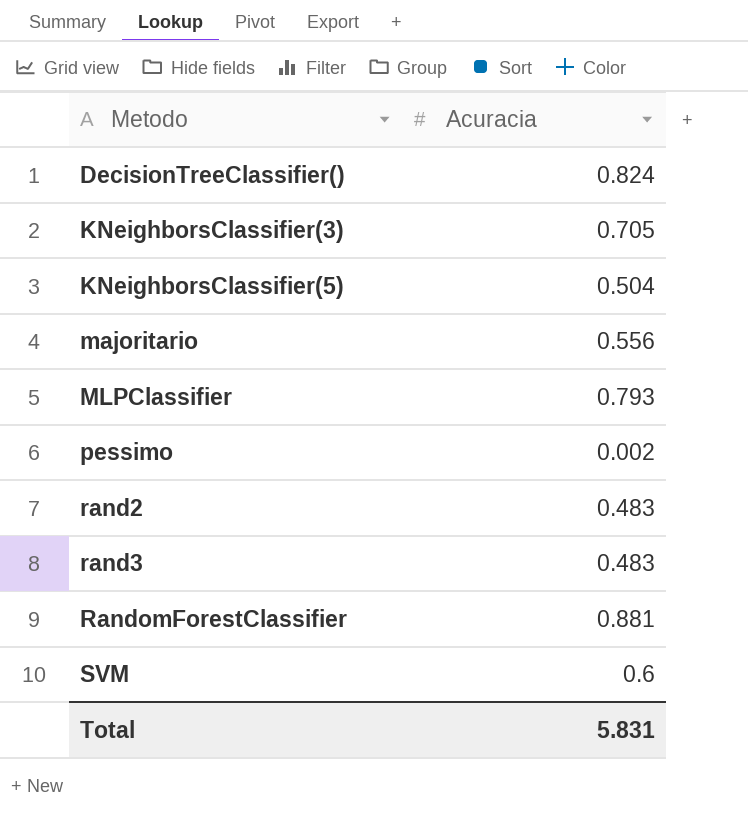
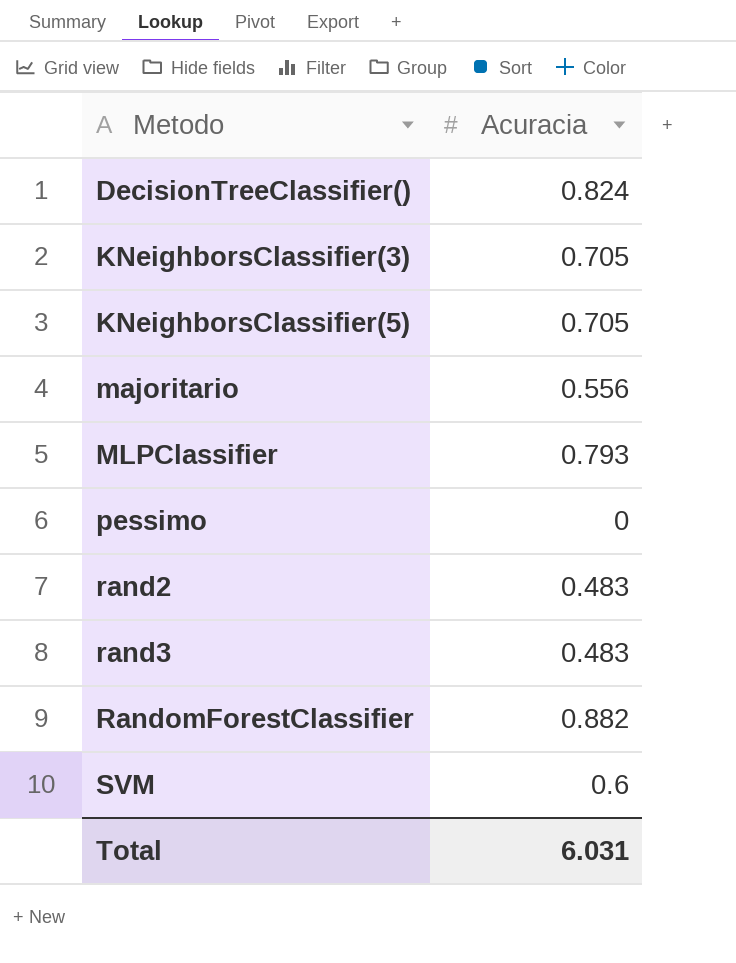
KNeighborsClassifier(5) | Acuracia: 0.504 -> 0.705
pessimo | Acuracia: 0.002 -> 0
RandomForestClassifier | Acuracia: 0.881 -> 0.882
Total | Acuracia: 5.831 -> 6.031

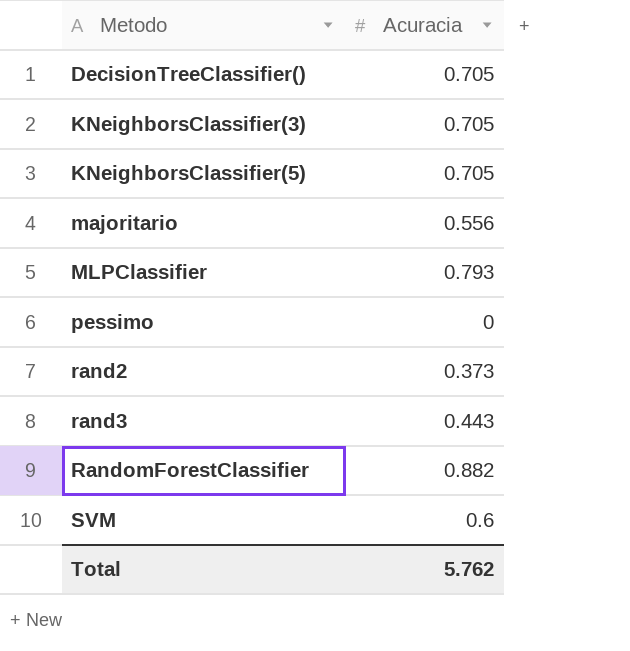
DecisionTreeClassifier() | Acuracia: 0.824 -> 0.705
rand2 | Acuracia: 0.483 -> 0.373
rand3 | Acuracia: 0.483 -> 0.443
Total | Acuracia: 6.031 -> 5.762

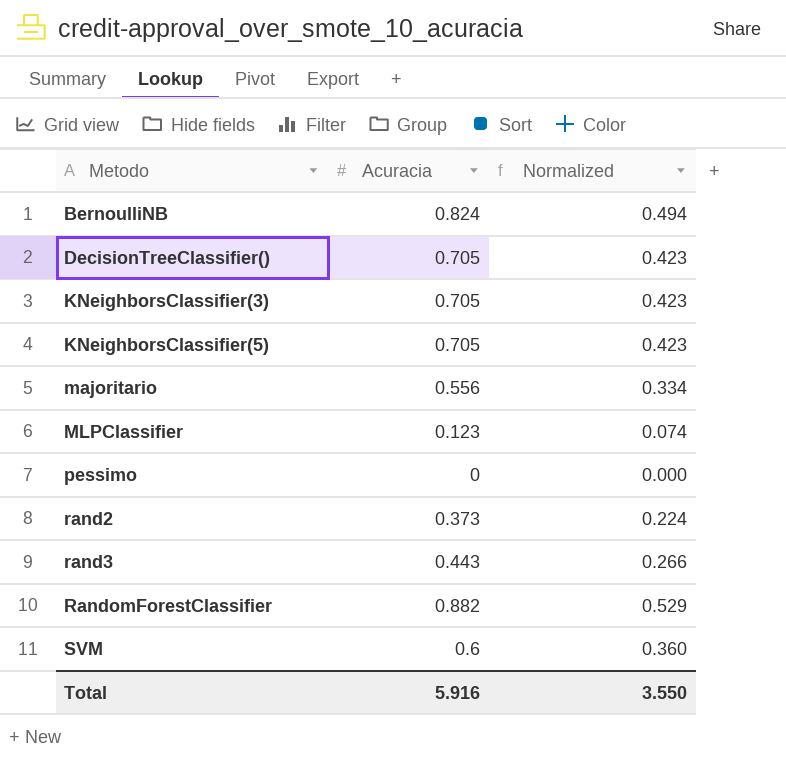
column Normalized | formula: none -> [Acuracia] * 0.6
row BernoulliNB: none -> 0.824 | 0.494
MLPClassifier | Acuracia: 0.793 -> 0.123
Total | Acuracia: 5.762 -> 5.916

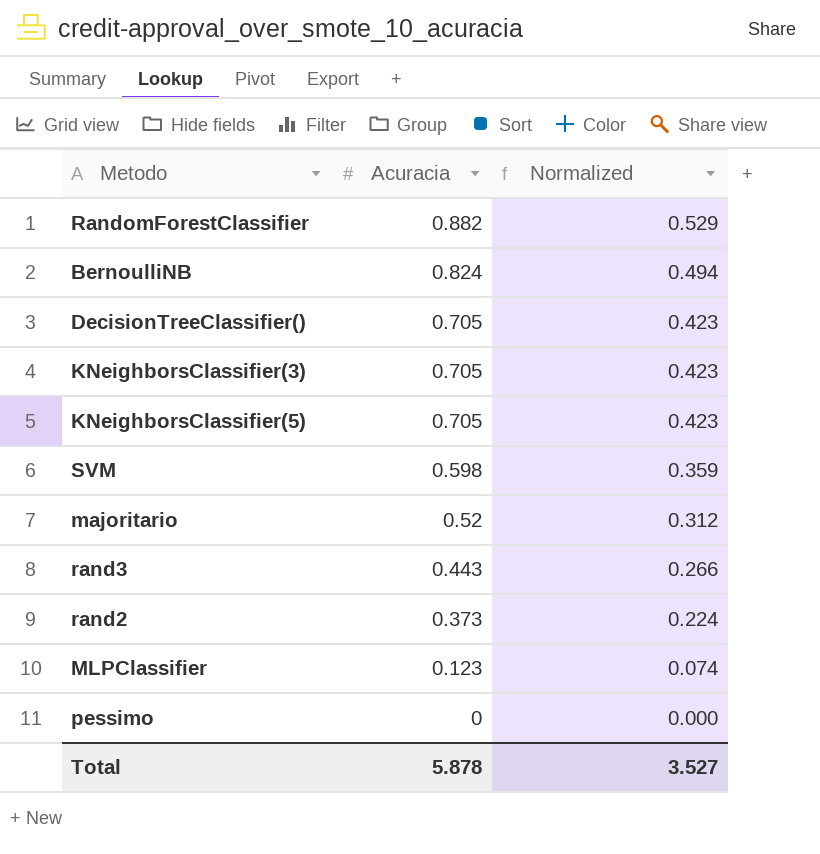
row order: Metodo ascending -> Acuracia descending
SVM | Acuracia: 0.6 -> 0.598
SVM | Normalized: 0.360 -> 0.359
majoritario | Acuracia: 0.556 -> 0.52
majoritario | Normalized: 0.334 -> 0.312
Total | Acuracia: 5.916 -> 5.878
Total | Normalized: 3.550 -> 3.527

